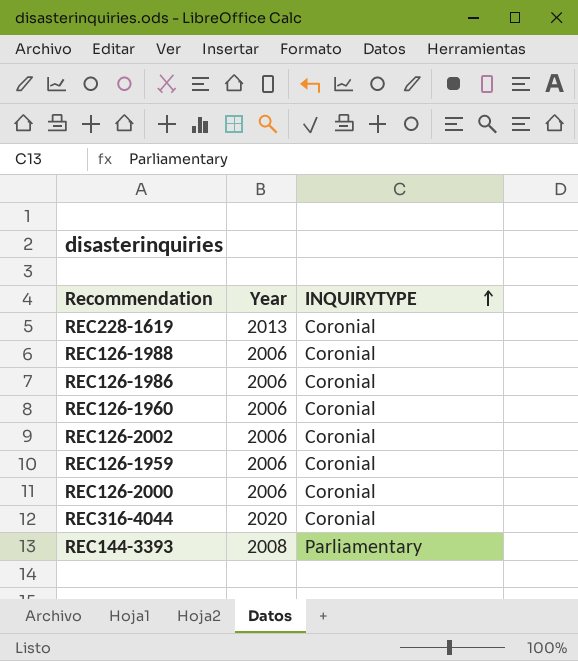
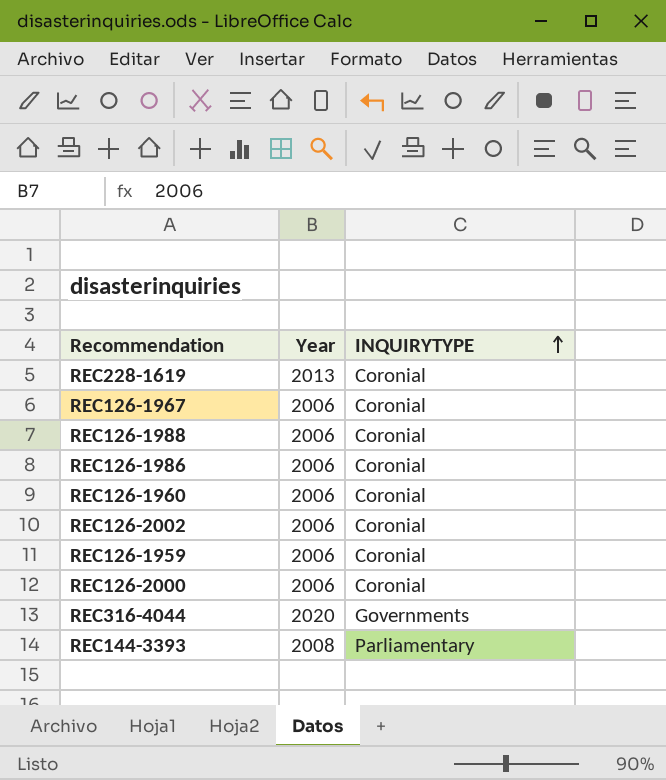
row REC126-1967: none -> 2006 | Coronial
REC316-4044 | INQUIRYTYPE: Coronial -> Governments

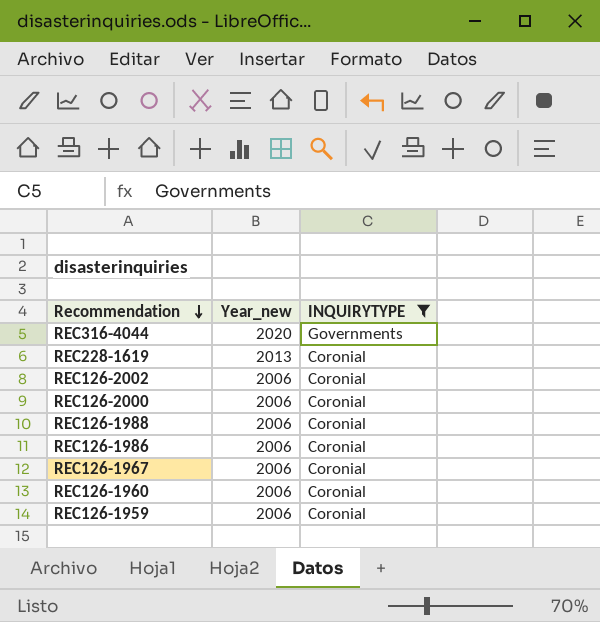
filter: none -> INQUIRYTYPE != Parliamentary
row order: INQUIRYTYPE ascending -> Recommendation descending
column name: Year -> Year_new

